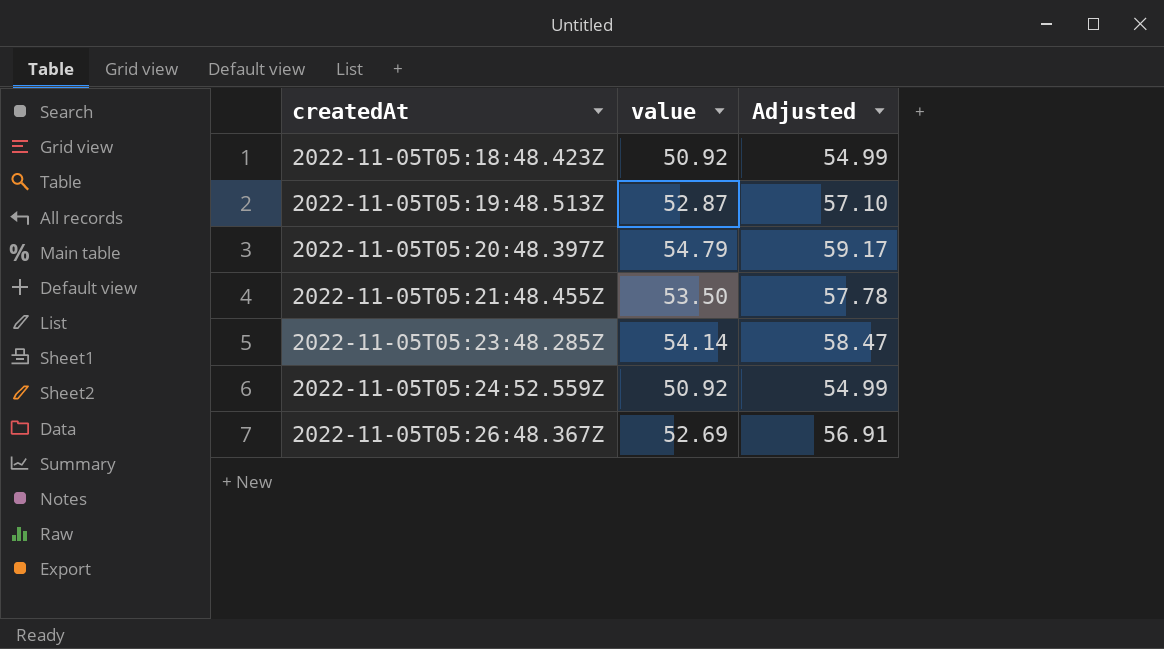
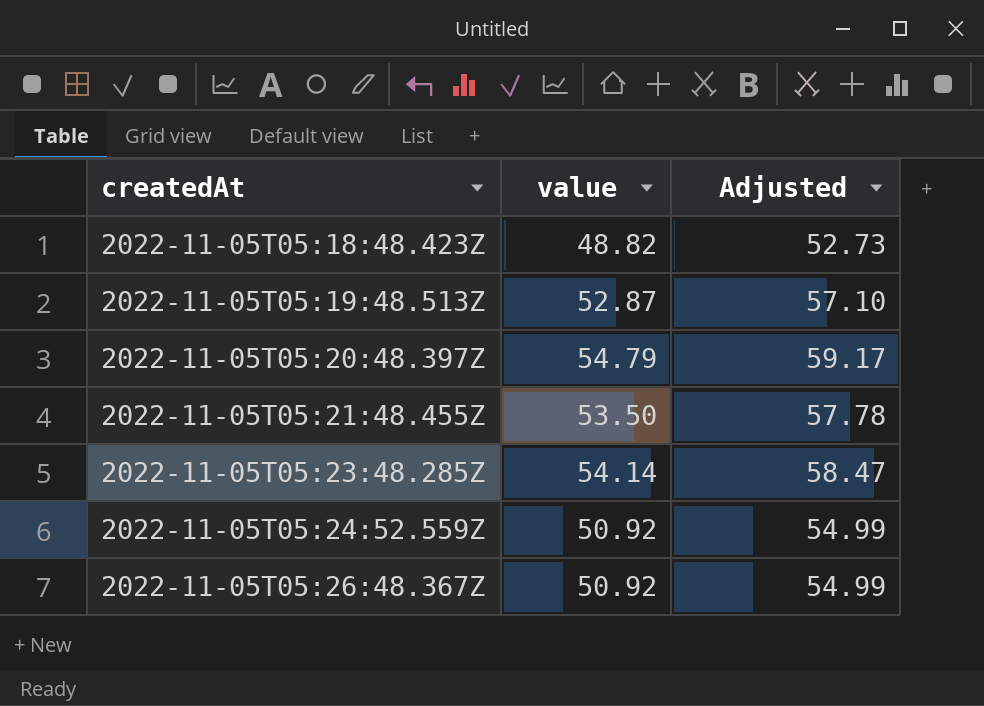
2022-11-05T05:18:48.423Z | value: 50.92 -> 48.82
2022-11-05T05:18:48.423Z | Adjusted: 54.99 -> 52.73
2022-11-05T05:26:48.367Z | value: 52.69 -> 50.92
2022-11-05T05:26:48.367Z | Adjusted: 56.91 -> 54.99

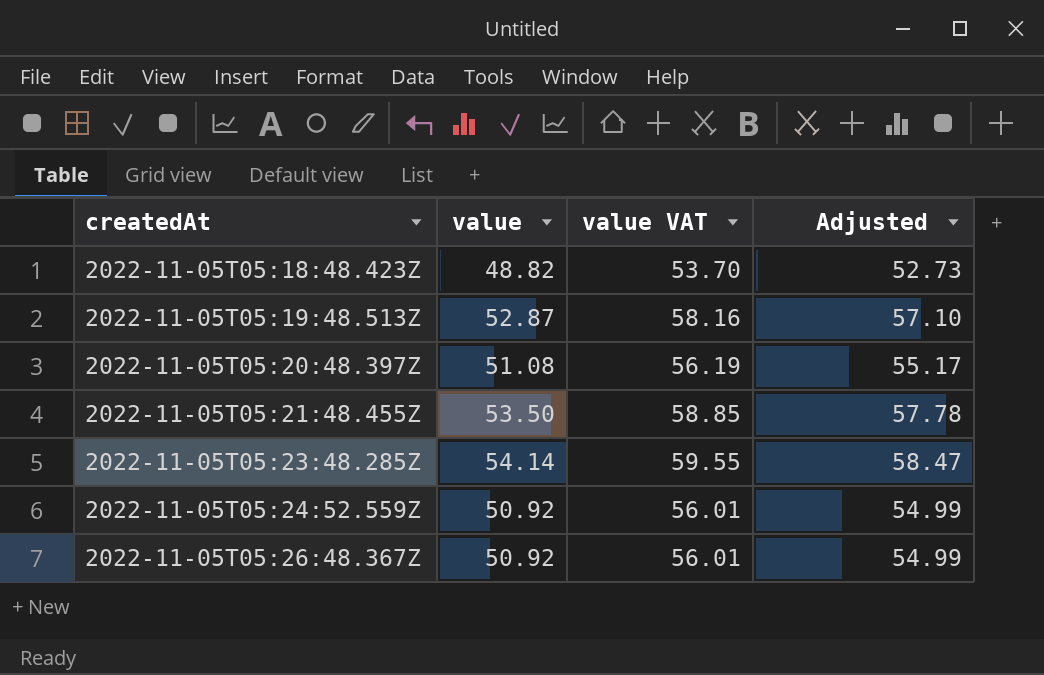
column value VAT | formula: none -> [value] * 1.1
2022-11-05T05:20:48.397Z | value: 54.79 -> 51.08
2022-11-05T05:20:48.397Z | Adjusted: 59.17 -> 55.17

